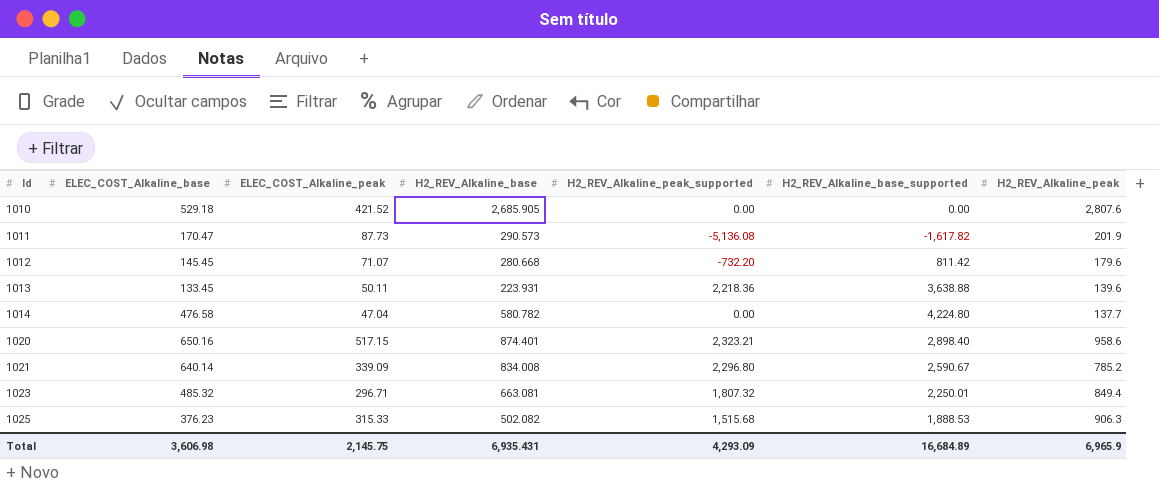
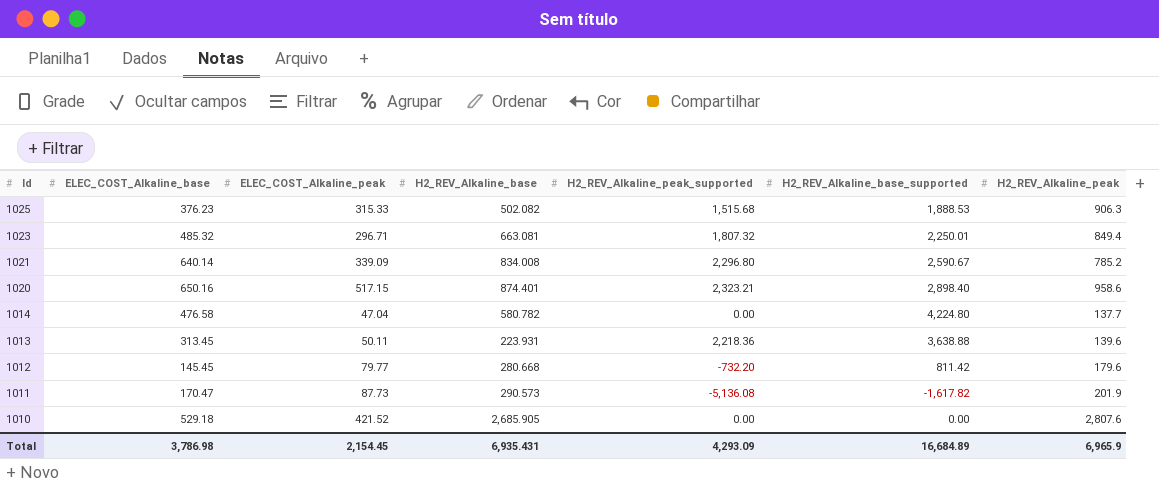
row order: Id ascending -> Id descending
1013 | ELEC_COST_Alkaline_base: 133.45 -> 313.45
1012 | ELEC_COST_Alkaline_peak: 71.07 -> 79.77
Total | ELEC_COST_Alkaline_base: 3,606.98 -> 3,786.98
Total | ELEC_COST_Alkaline_peak: 2,145.75 -> 2,154.45

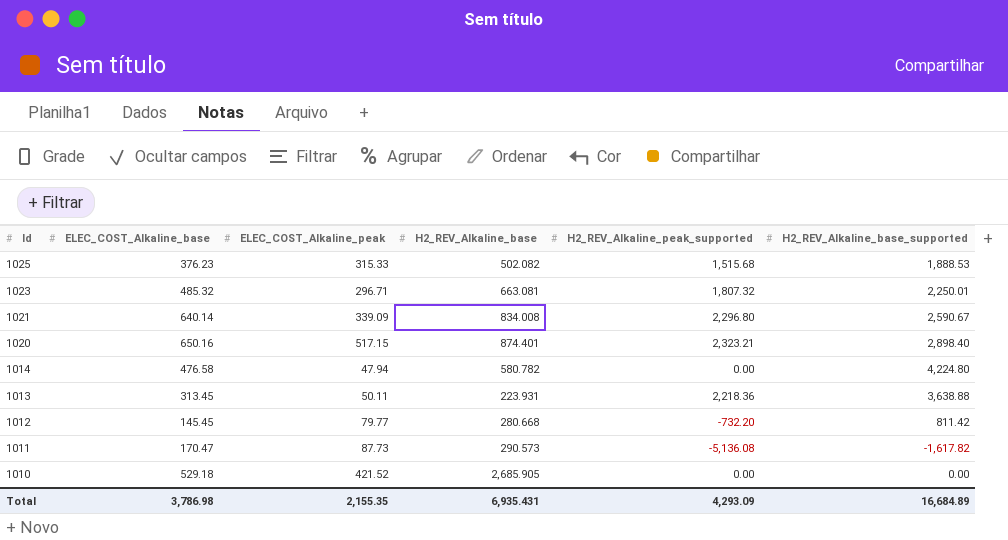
column H2_REV_Alkaline_peak | position: 7 -> none
1014 | ELEC_COST_Alkaline_peak: 47.04 -> 47.94
Total | ELEC_COST_Alkaline_peak: 2,154.45 -> 2,155.35

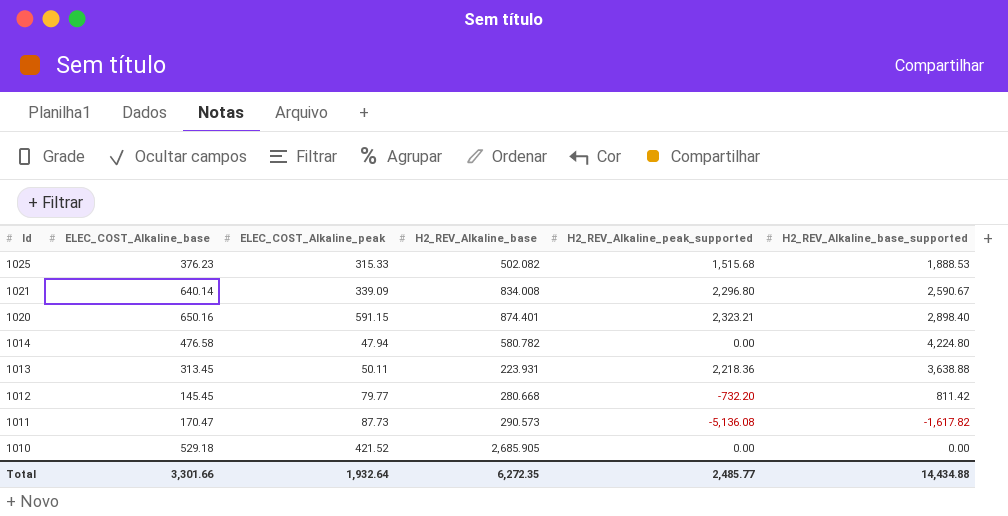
row 1023: 485.32 | 296.71 | 663.081 | 1,807.32 | 2,250.01 -> none
1020 | ELEC_COST_Alkaline_peak: 517.15 -> 591.15
Total | ELEC_COST_Alkaline_base: 3,786.98 -> 3,301.66
Total | ELEC_COST_Alkaline_peak: 2,155.35 -> 1,932.64
Total | H2_REV_Alkaline_base: 6,935.431 -> 6,272.35
Total | H2_REV_Alkaline_peak_supported: 4,293.09 -> 2,485.77
Total | H2_REV_Alkaline_base_supported: 16,684.89 -> 14,434.88

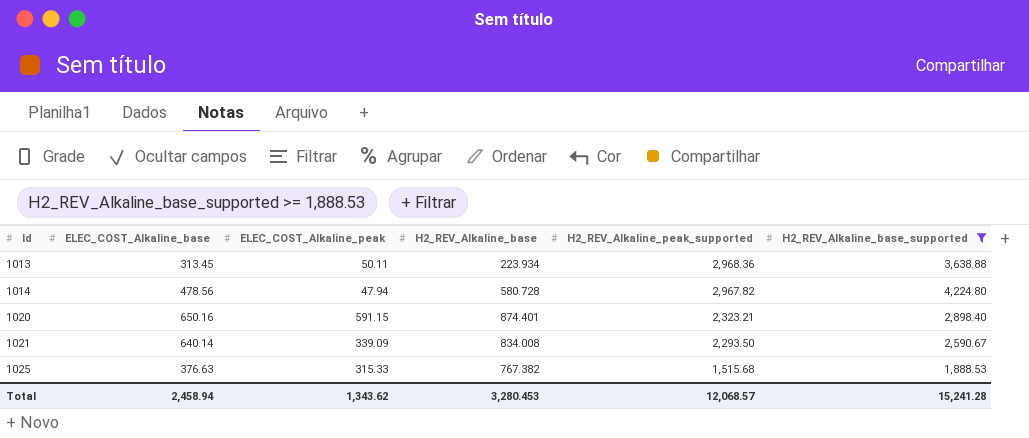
filter: none -> H2_REV_Alkaline_base_supported >= 1,888.53
row order: Id descending -> Id ascending
1013 | H2_REV_Alkaline_base: 223.931 -> 223.934
1013 | H2_REV_Alkaline_peak_supported: 2,218.36 -> 2,968.36
1014 | ELEC_COST_Alkaline_base: 476.58 -> 478.56
1014 | H2_REV_Alkaline_base: 580.782 -> 580.728
1014 | H2_REV_Alkaline_peak_supported: 0.00 -> 2,967.82
1021 | H2_REV_Alkaline_peak_supported: 2,296.80 -> 2,293.50
1025 | ELEC_COST_Alkaline_base: 376.23 -> 376.63
1025 | H2_REV_Alkaline_base: 502.082 -> 767.382
Total | ELEC_COST_Alkaline_base: 3,301.66 -> 2,458.94
Total | ELEC_COST_Alkaline_peak: 1,932.64 -> 1,343.62
Total | H2_REV_Alkaline_base: 6,272.35 -> 3,280.453
Total | H2_REV_Alkaline_peak_supported: 2,485.77 -> 12,068.57
Total | H2_REV_Alkaline_base_supported: 14,434.88 -> 15,241.28

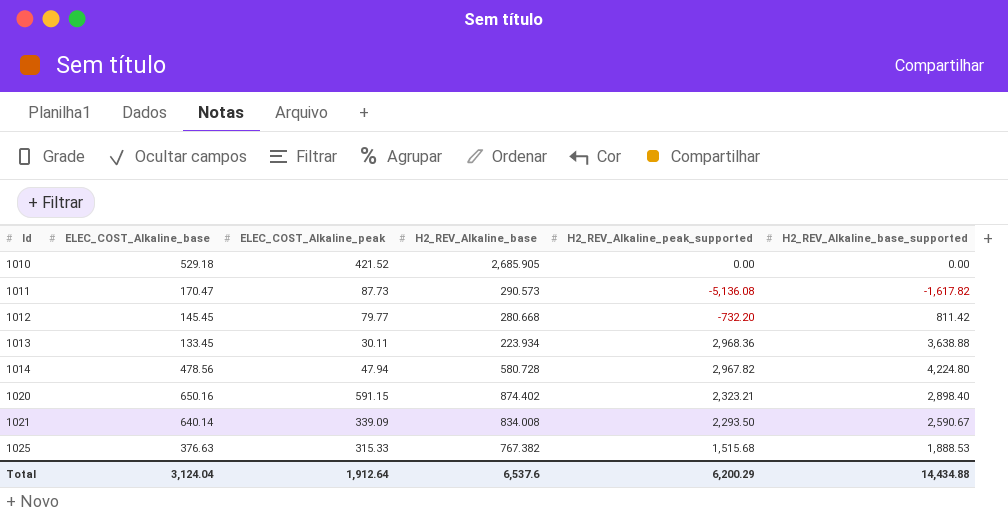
filter: H2_REV_Alkaline_base_supported >= 1,888.53 -> none
1013 | ELEC_COST_Alkaline_base: 313.45 -> 133.45
1013 | ELEC_COST_Alkaline_peak: 50.11 -> 30.11
1020 | H2_REV_Alkaline_base: 874.401 -> 874.402
Total | ELEC_COST_Alkaline_base: 2,458.94 -> 3,124.04
Total | ELEC_COST_Alkaline_peak: 1,343.62 -> 1,912.64
Total | H2_REV_Alkaline_base: 3,280.453 -> 6,537.6
Total | H2_REV_Alkaline_peak_supported: 12,068.57 -> 6,200.29
Total | H2_REV_Alkaline_base_supported: 15,241.28 -> 14,434.88

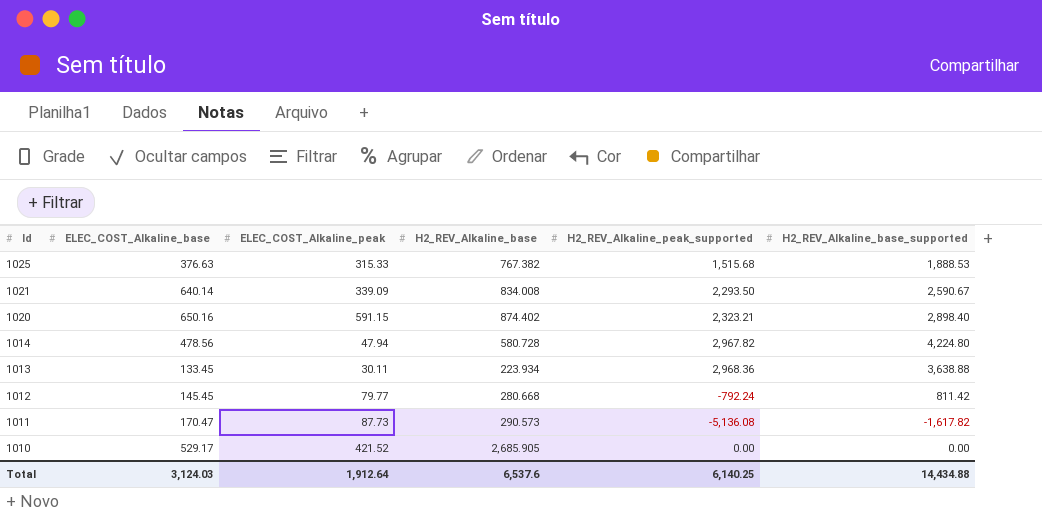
row order: Id ascending -> Id descending
1012 | H2_REV_Alkaline_peak_supported: -732.20 -> -792.24
1010 | ELEC_COST_Alkaline_base: 529.18 -> 529.17
Total | ELEC_COST_Alkaline_base: 3,124.04 -> 3,124.03
Total | H2_REV_Alkaline_peak_supported: 6,200.29 -> 6,140.25

